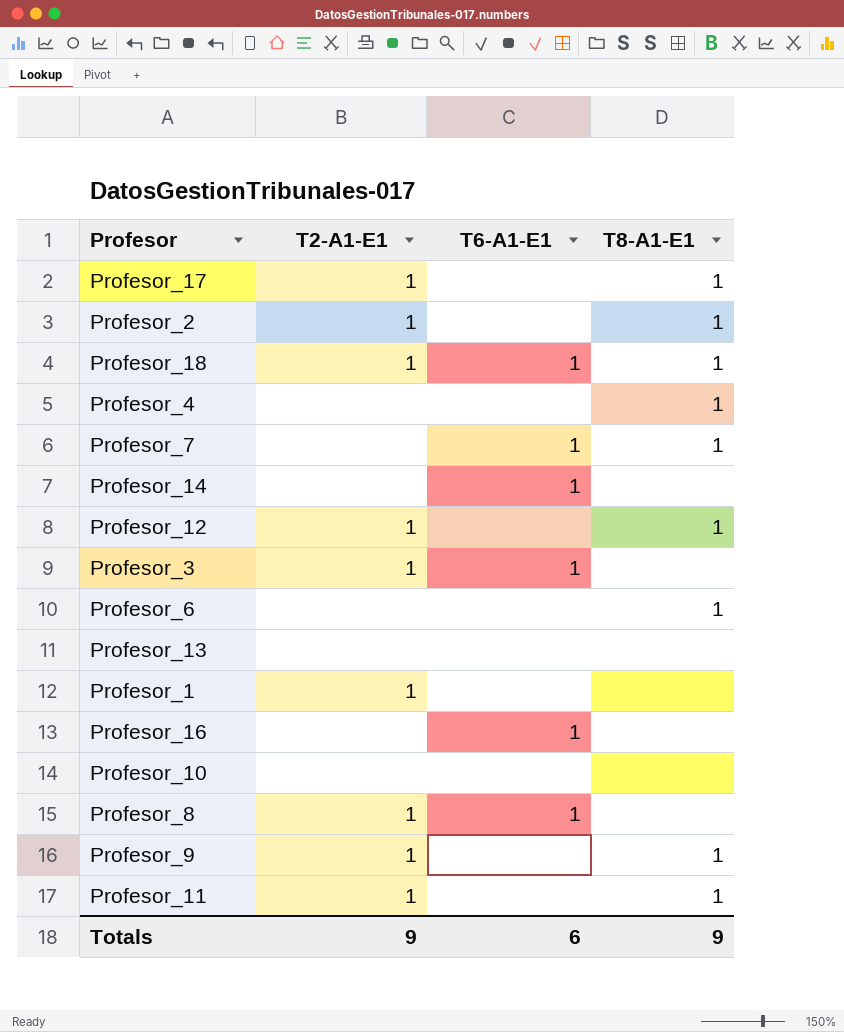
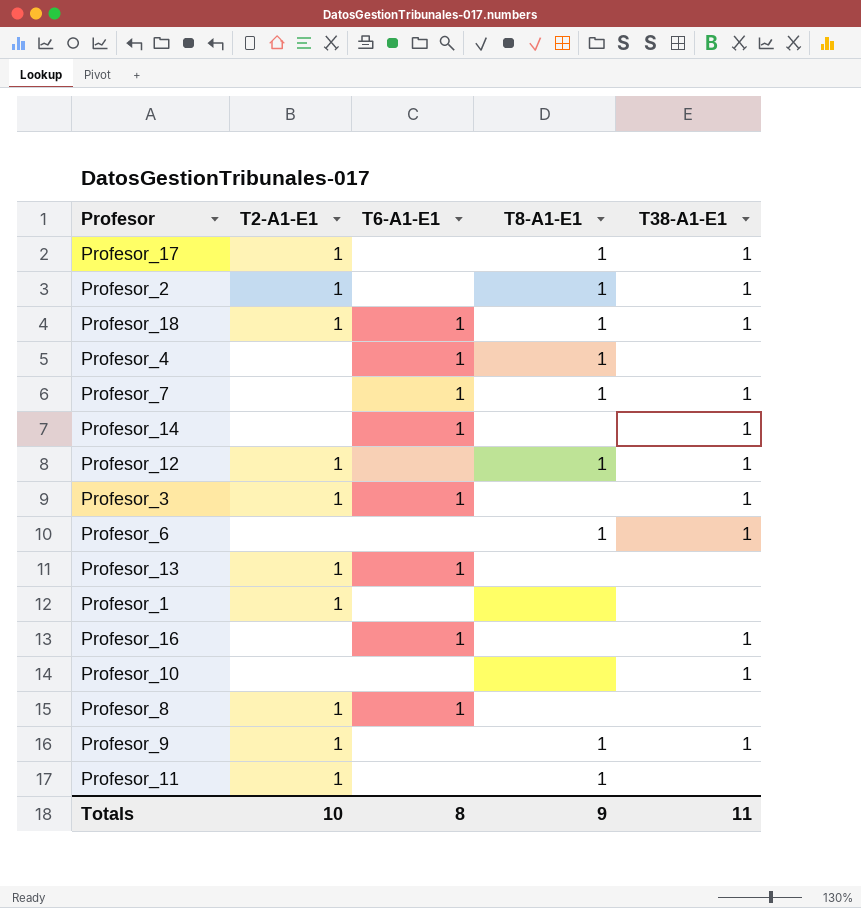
column T38-A1-E1 | position: none -> 5
Profesor_4 | T6-A1-E1: none -> 1
Profesor_13 | T2-A1-E1: none -> 1
Profesor_13 | T6-A1-E1: none -> 1
Totals | T2-A1-E1: 9 -> 10
Totals | T6-A1-E1: 6 -> 8

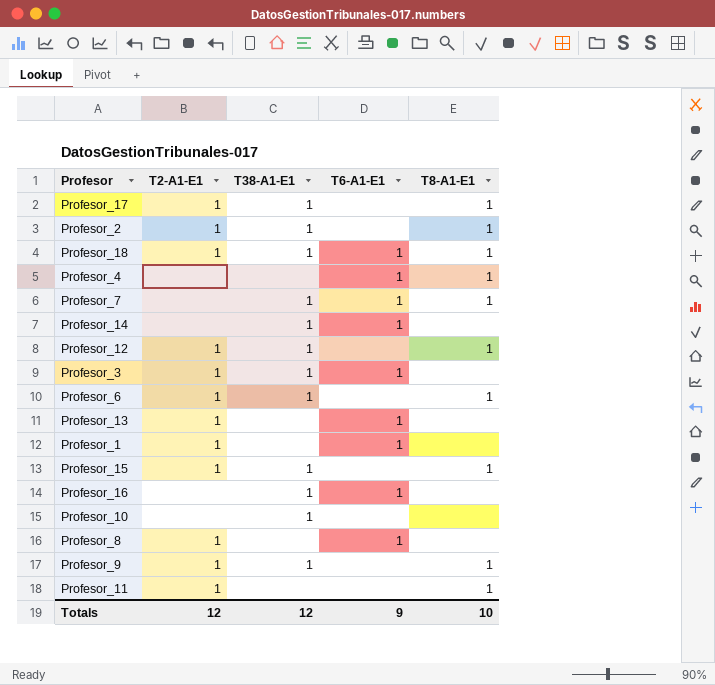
column T38-A1-E1 | position: 5 -> 3
Profesor_6 | T2-A1-E1: none -> 1
Profesor_1 | T6-A1-E1: none -> 1
row Profesor_15: none -> 1 | 1 | none | 1
Totals | T2-A1-E1: 10 -> 12
Totals | T38-A1-E1: 11 -> 12
Totals | T6-A1-E1: 8 -> 9
Totals | T8-A1-E1: 9 -> 10

